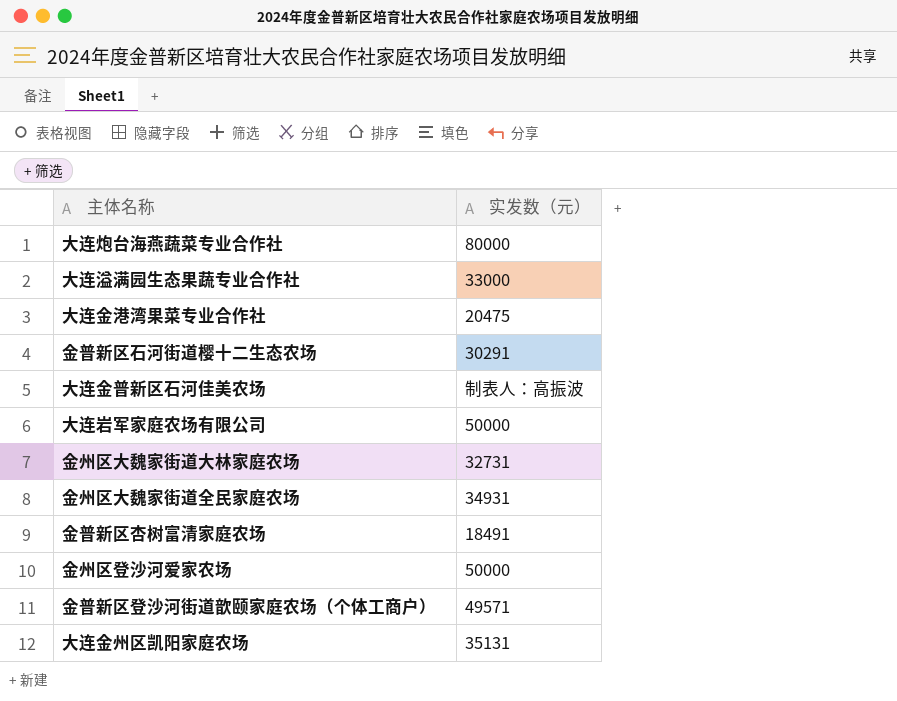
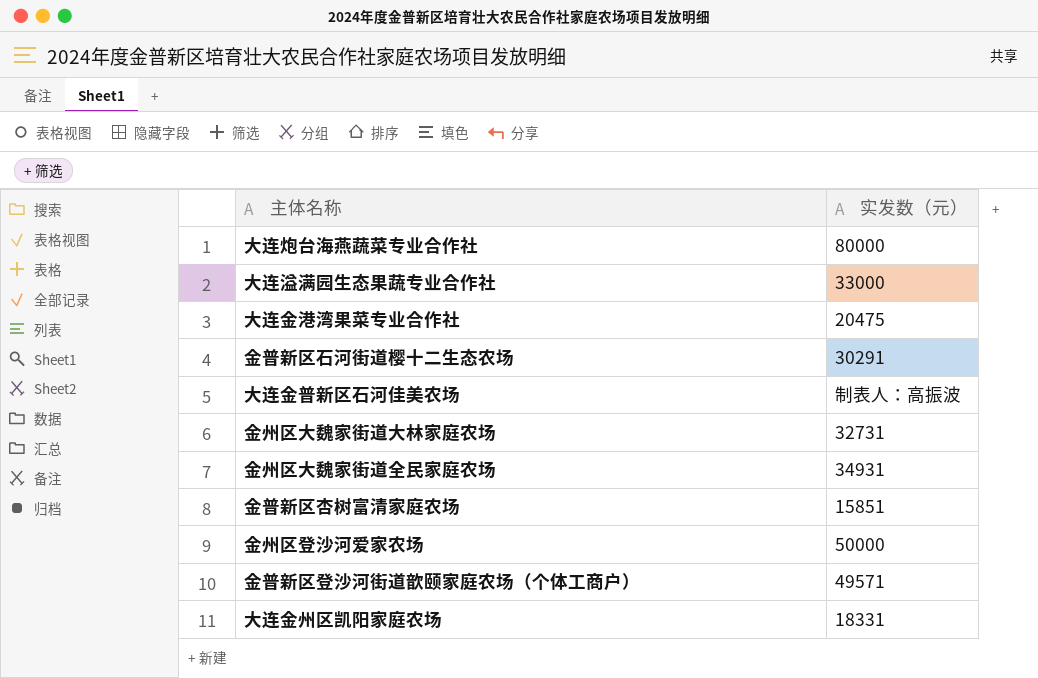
row 大连岩军家庭农场有限公司: 50000 -> none
金普新区杏树富清家庭农场 | 实发数（元）: 18491 -> 15851
大连金州区凯阳家庭农场 | 实发数（元）: 35131 -> 18331

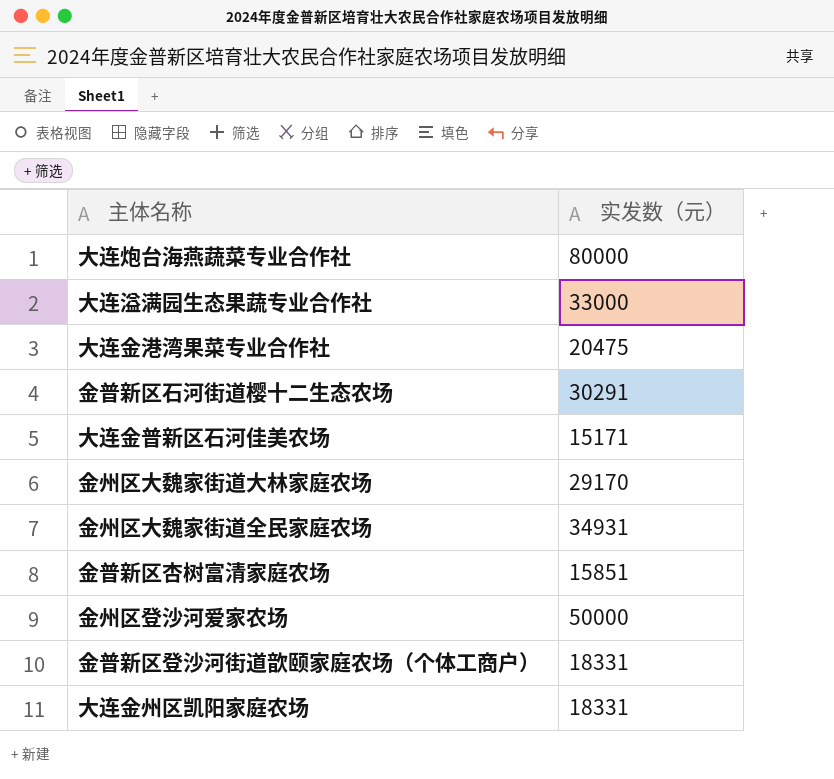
大连金普新区石河佳美农场 | 实发数（元）: 制表人：高振波 -> 15171
金州区大魏家街道大林家庭农场 | 实发数（元）: 32731 -> 29170
金普新区登沙河街道歆颐家庭农场（个体工商户） | 实发数（元）: 49571 -> 18331

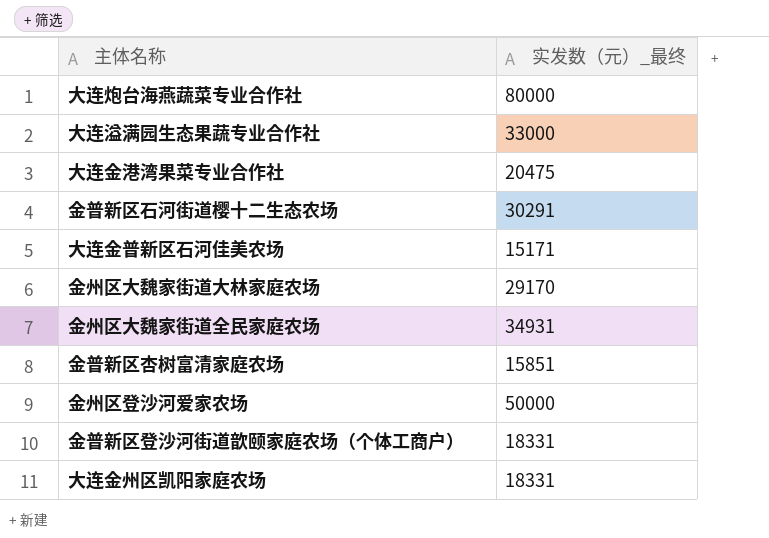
column name: 实发数（元） -> 实发数（元）_最终

